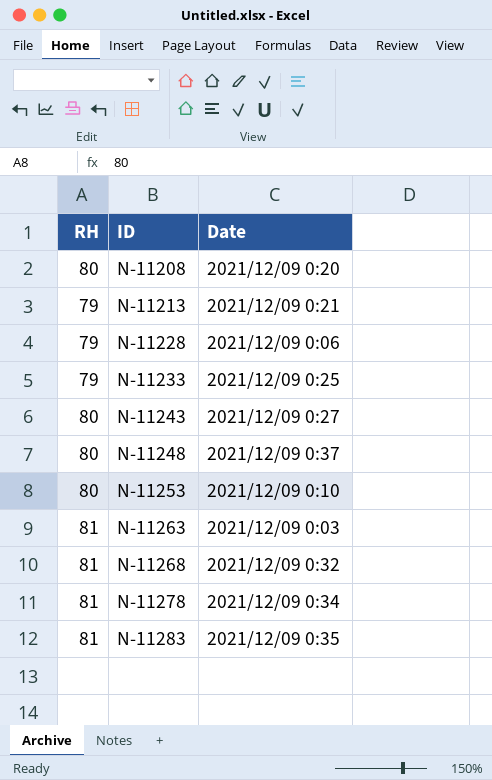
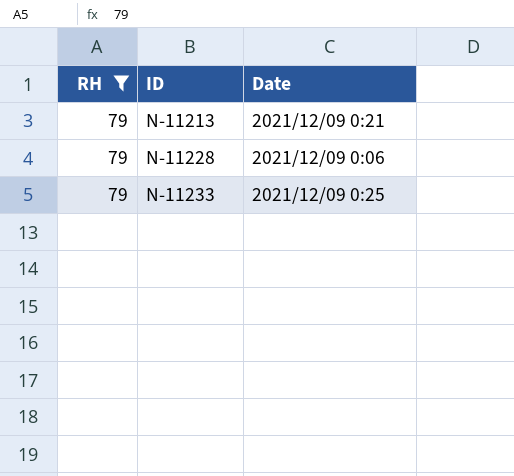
filter: none -> RH = 79

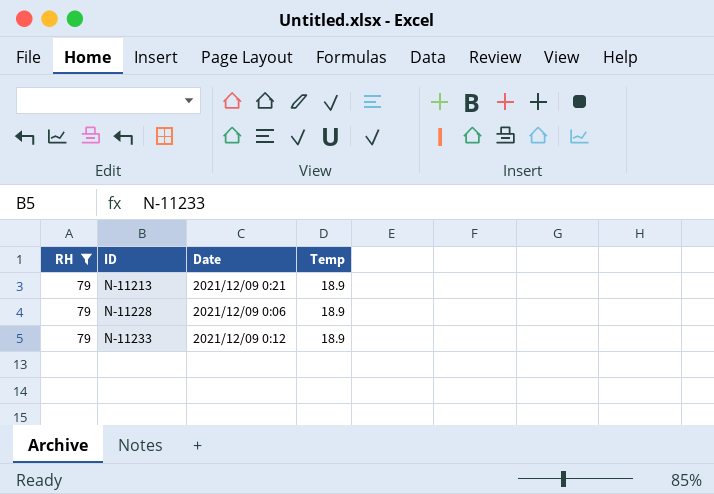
column Temp | position: none -> 4
N-11233 | Date: 2021/12/09 0:25 -> 2021/12/09 0:12

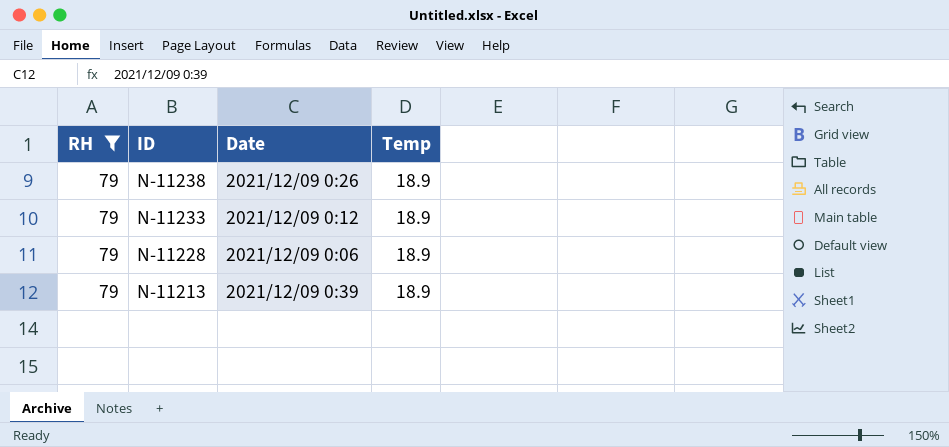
row order: ID ascending -> ID descending
row N-11238: none -> 79 | 2021/12/09 0:26 | 18.9
N-11213 | Date: 2021/12/09 0:21 -> 2021/12/09 0:39

